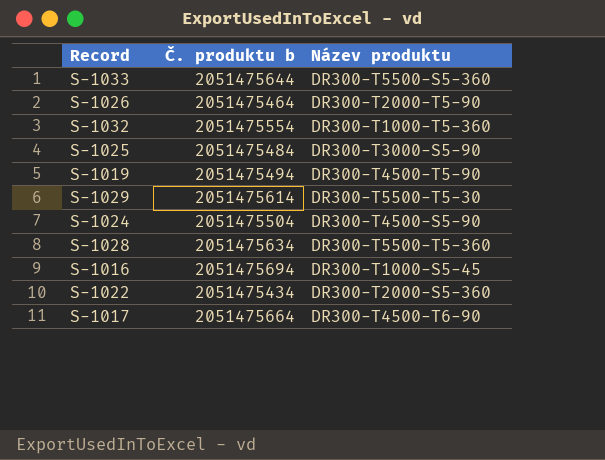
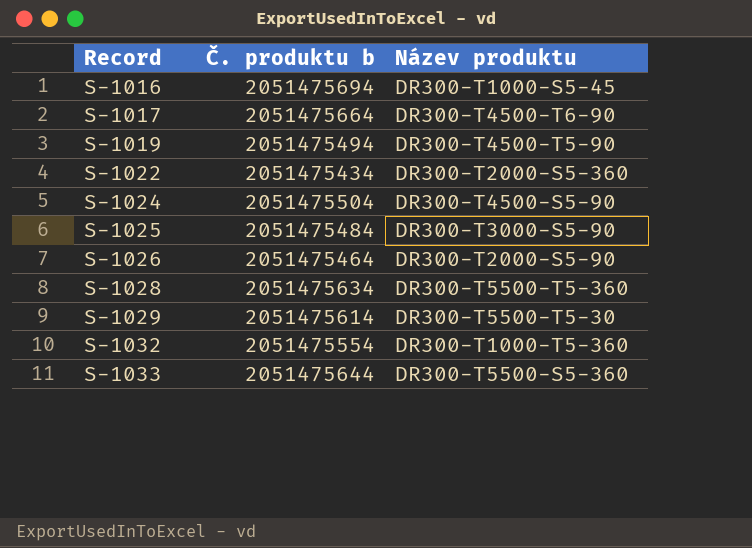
row order: none -> Record ascending
S-1026 | Název produktu: DR300-T2000-T5-90 -> DR300-T2000-S5-90

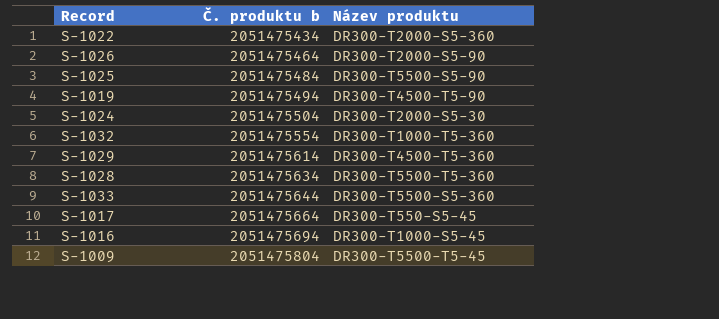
row order: Record ascending -> Č. produktu b ascending
S-1025 | Název produktu: DR300-T3000-S5-90 -> DR300-T5500-S5-90
S-1024 | Název produktu: DR300-T4500-S5-90 -> DR300-T2000-S5-30
S-1029 | Název produktu: DR300-T5500-T5-30 -> DR300-T4500-T5-360
S-1017 | Název produktu: DR300-T4500-T6-90 -> DR300-T550-S5-45
row S-1009: none -> 2051475804 | DR300-T5500-T5-45

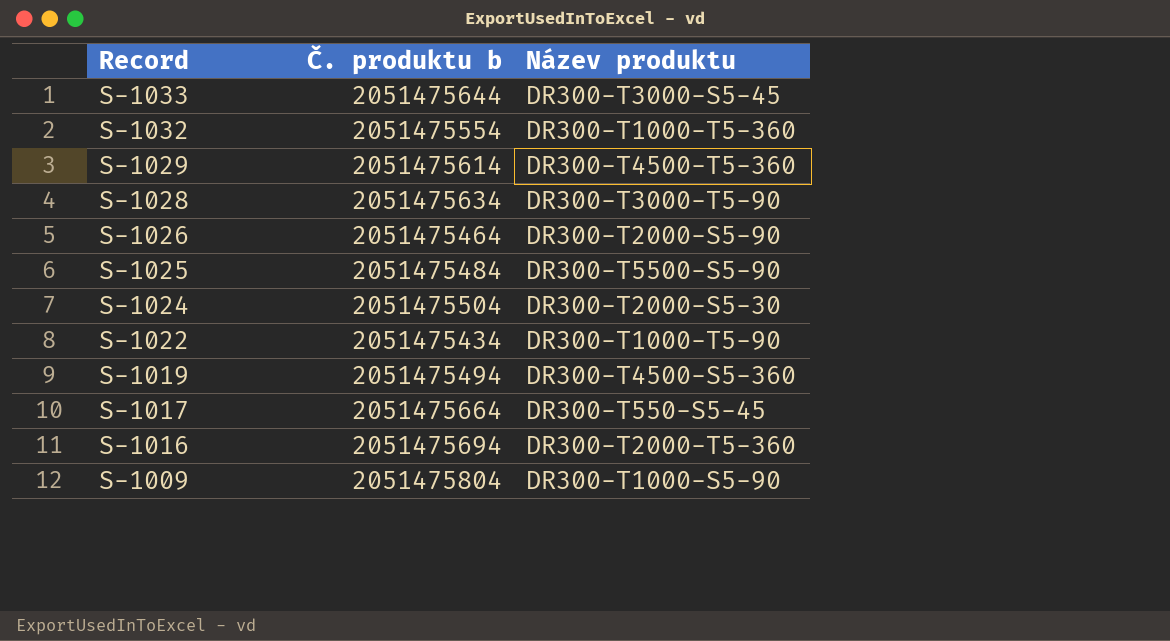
row order: Č. produktu b ascending -> Record descending
S-1033 | Název produktu: DR300-T5500-S5-360 -> DR300-T3000-S5-45
S-1028 | Název produktu: DR300-T5500-T5-360 -> DR300-T3000-T5-90
S-1022 | Název produktu: DR300-T2000-S5-360 -> DR300-T1000-T5-90
S-1019 | Název produktu: DR300-T4500-T5-90 -> DR300-T4500-S5-360
S-1016 | Název produktu: DR300-T1000-S5-45 -> DR300-T2000-T5-360
S-1009 | Název produktu: DR300-T5500-T5-45 -> DR300-T1000-S5-90

